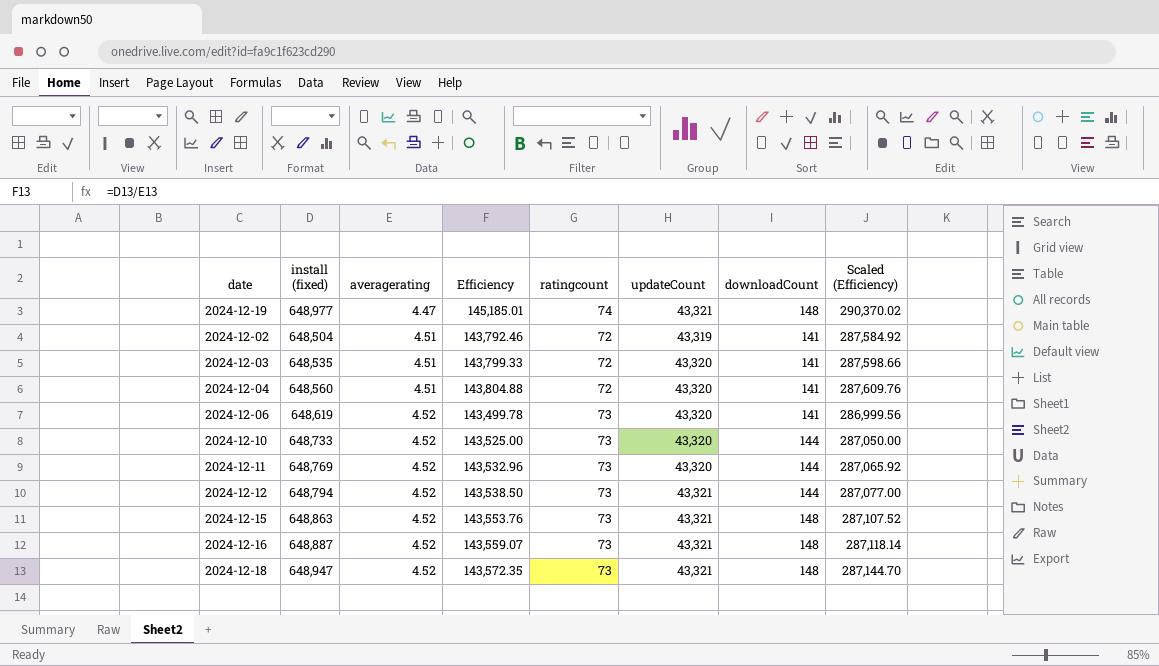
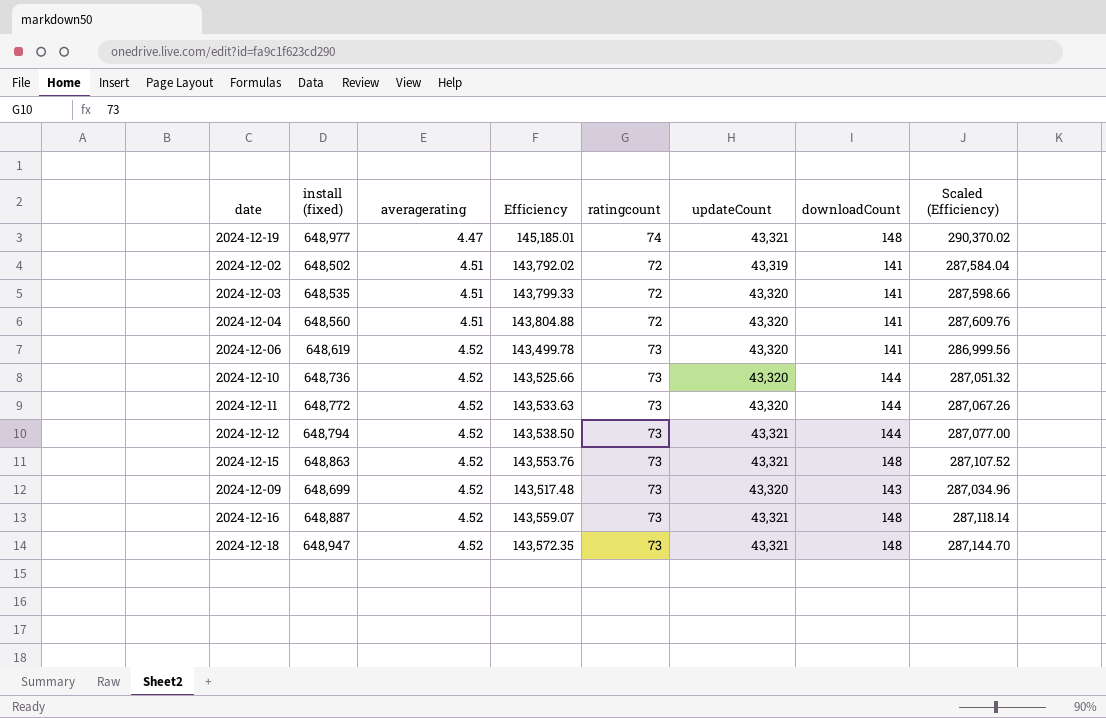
2024-12-02 | install (fixed): 648,504 -> 648,502
2024-12-02 | Efficiency: 143,792.46 -> 143,792.02
2024-12-02 | Scaled (Efficiency): 287,584.92 -> 287,584.04
2024-12-10 | install (fixed): 648,733 -> 648,736
2024-12-10 | Efficiency: 143,525.00 -> 143,525.66
2024-12-10 | Scaled (Efficiency): 287,050.00 -> 287,051.32
2024-12-11 | install (fixed): 648,769 -> 648,772
2024-12-11 | Efficiency: 143,532.96 -> 143,533.63
2024-12-11 | Scaled (Efficiency): 287,065.92 -> 287,067.26
row 2024-12-09: none -> 648,699 | 4.52 | 143,517.48 | 73 | 43,320 | 143 | 287,034.96

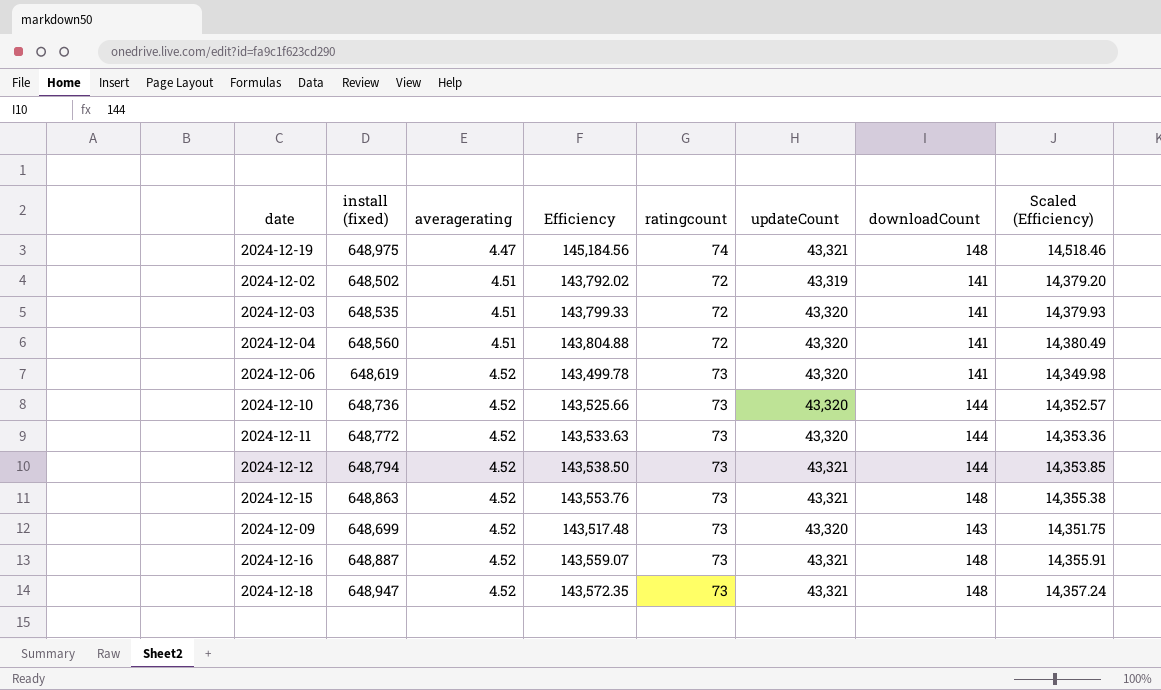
column Scaled (Efficiency) | formula: [Efficiency] * 2 -> [Efficiency] * 0.1
2024-12-19 | install (fixed): 648,977 -> 648,975
2024-12-19 | Efficiency: 145,185.01 -> 145,184.56

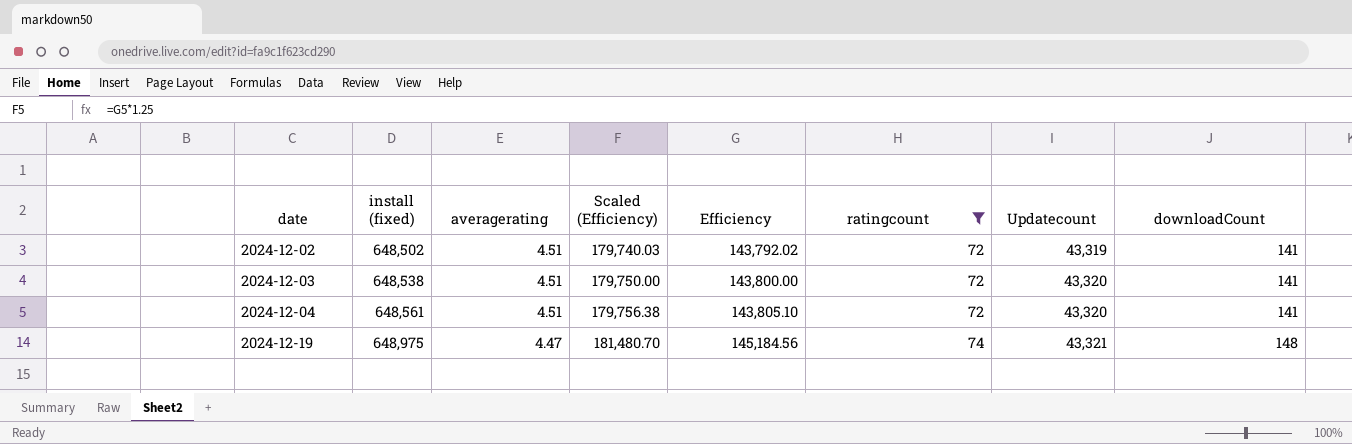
filter: none -> ratingcount != 73
row order: averagerating ascending -> date ascending
column Scaled (Efficiency) | formula: [Efficiency] * 0.1 -> [Efficiency] * 1.25
column Scaled (Efficiency) | position: 8 -> 4
column name: updateCount -> Updatecount
2024-12-03 | install (fixed): 648,535 -> 648,538
2024-12-03 | Efficiency: 143,799.33 -> 143,800.00
2024-12-04 | install (fixed): 648,560 -> 648,561
2024-12-04 | Efficiency: 143,804.88 -> 143,805.10

